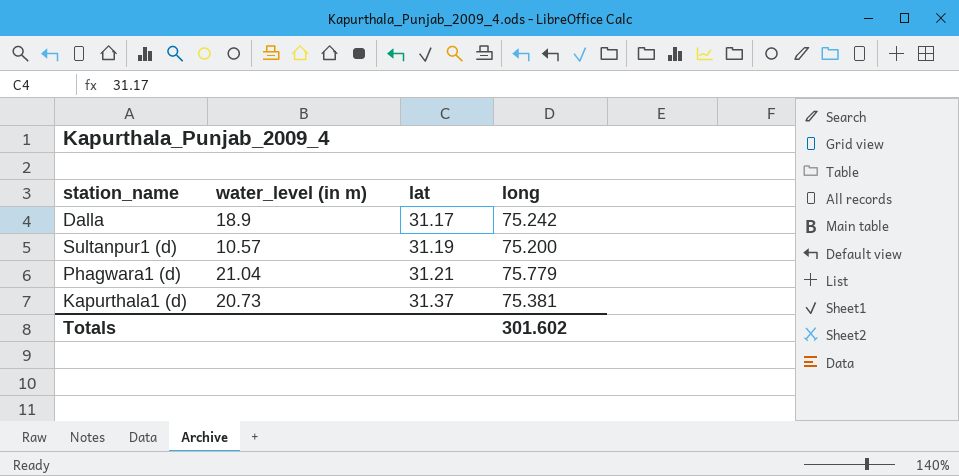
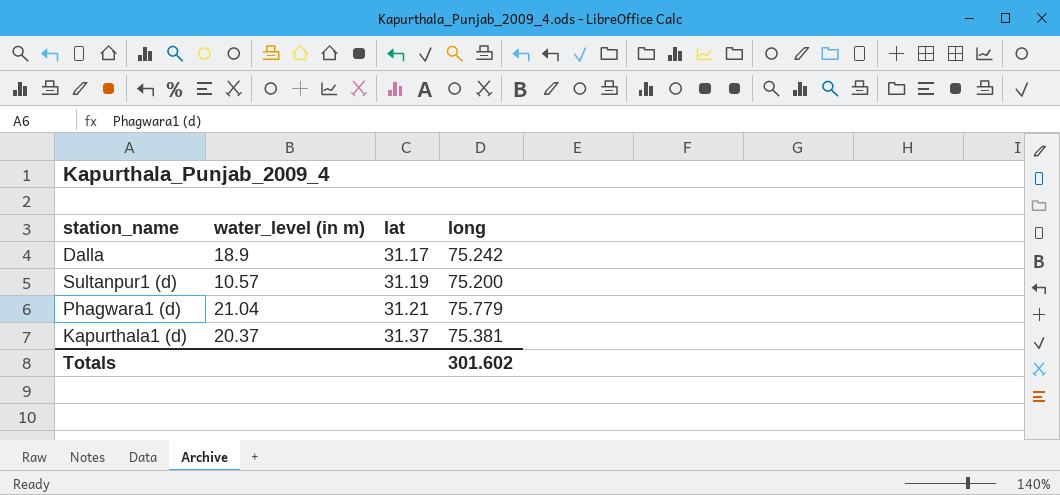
Kapurthala1 (d) | water_level (in m): 20.73 -> 20.37

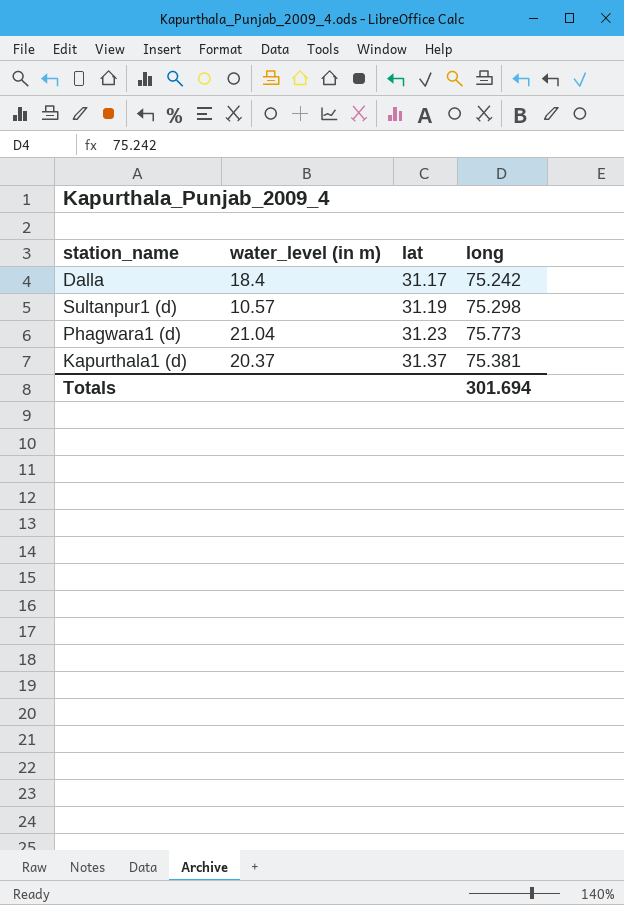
Dalla | water_level (in m): 18.9 -> 18.4
Sultanpur1 (d) | long: 75.200 -> 75.298
Phagwara1 (d) | lat: 31.21 -> 31.23
Phagwara1 (d) | long: 75.779 -> 75.773
Totals | long: 301.602 -> 301.694

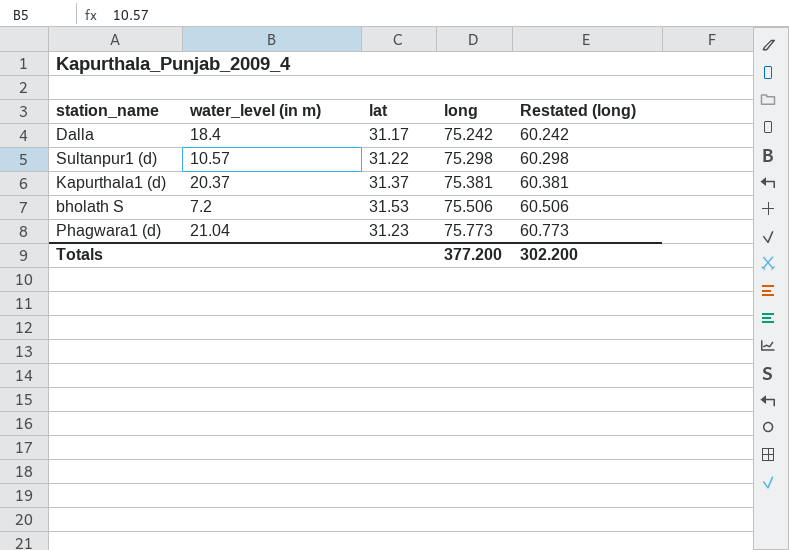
row order: lat ascending -> long ascending
column Restated (long) | formula: none -> [long] - 15
Sultanpur1 (d) | lat: 31.19 -> 31.22
row bholath S: none -> 7.2 | 31.53 | 75.506 | 60.506
Totals | long: 301.694 -> 377.200

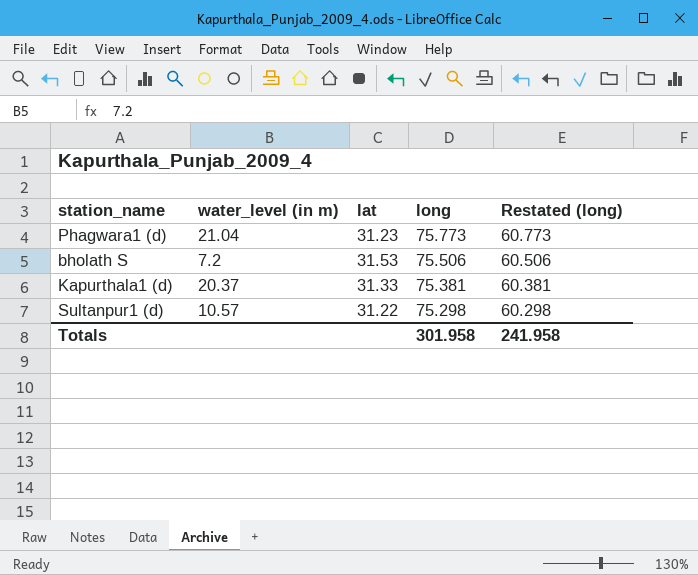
row order: long ascending -> long descending
row Dalla: 18.4 | 31.17 | 75.242 | 60.242 -> none
Kapurthala1 (d) | lat: 31.37 -> 31.33
Totals | long: 377.200 -> 301.958
Totals | Restated (long): 302.200 -> 241.958

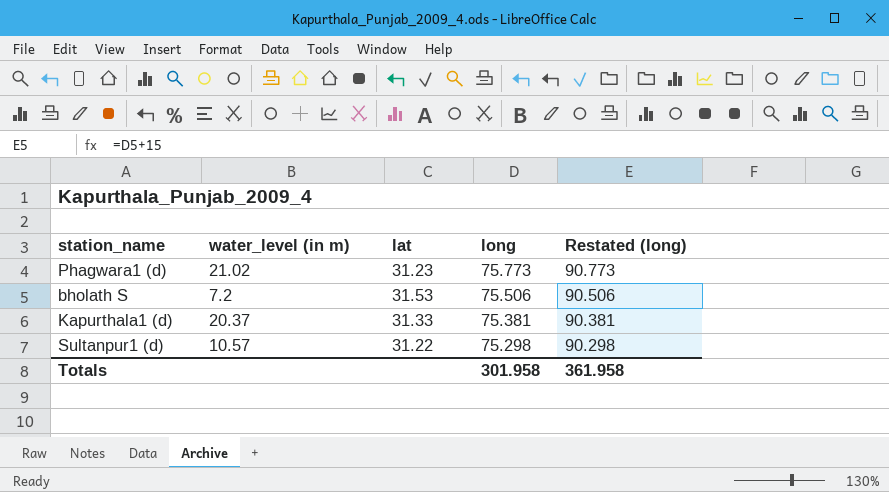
column Restated (long) | formula: [long] - 15 -> [long] + 15
Phagwara1 (d) | water_level (in m): 21.04 -> 21.02
Totals | Restated (long): 241.958 -> 361.958

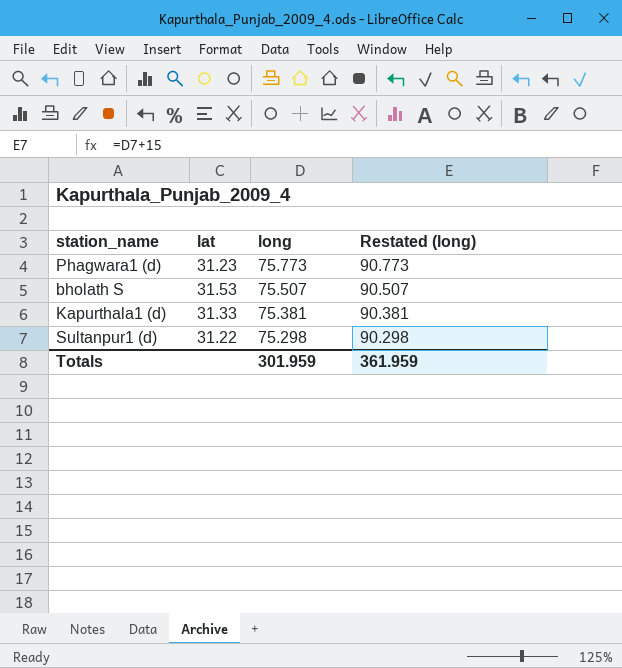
column water_level (in m) | position: 2 -> none
bholath S | long: 75.506 -> 75.507
bholath S | Restated (long): 90.506 -> 90.507
Totals | long: 301.958 -> 301.959
Totals | Restated (long): 361.958 -> 361.959

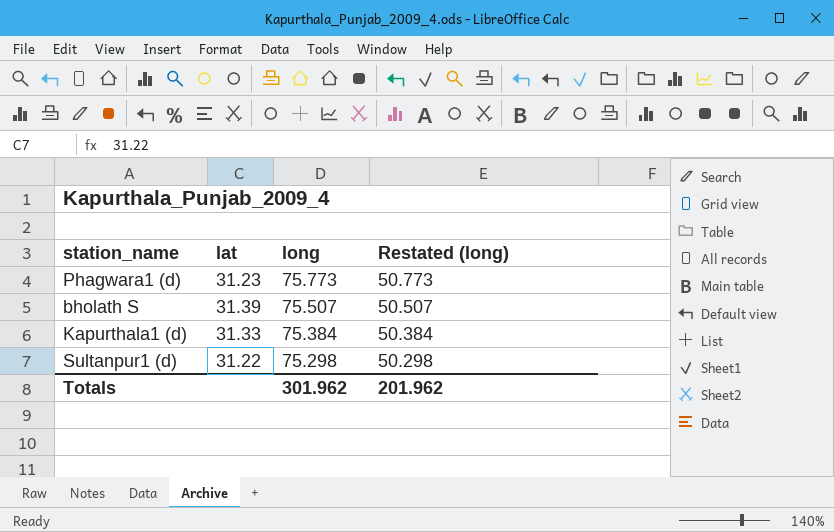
column Restated (long) | formula: [long] + 15 -> [long] - 25
bholath S | lat: 31.53 -> 31.39
Kapurthala1 (d) | long: 75.381 -> 75.384
Totals | long: 301.959 -> 301.962
Totals | Restated (long): 361.959 -> 201.962

